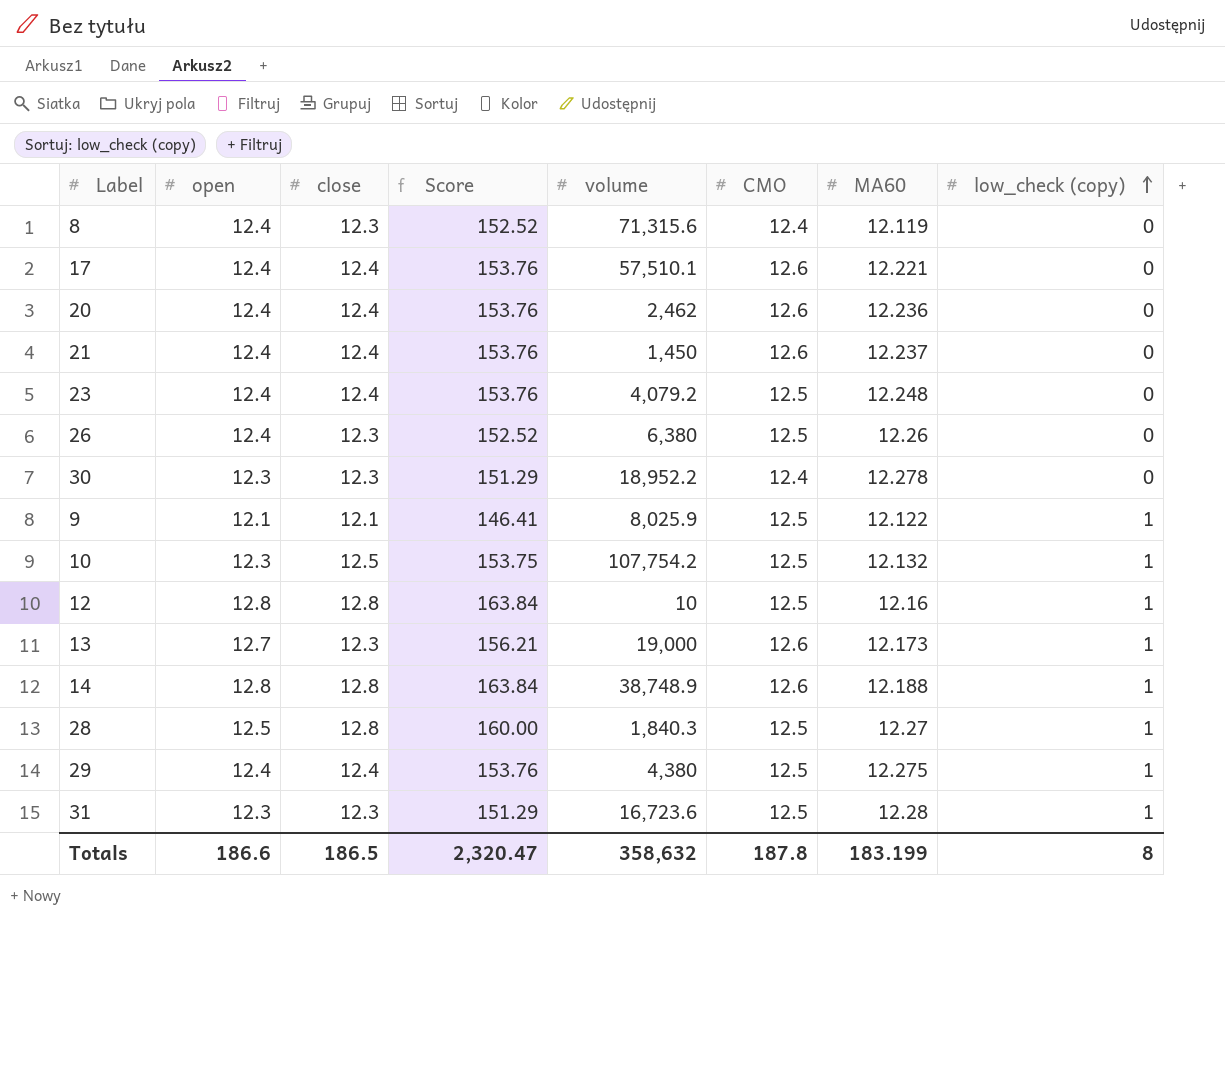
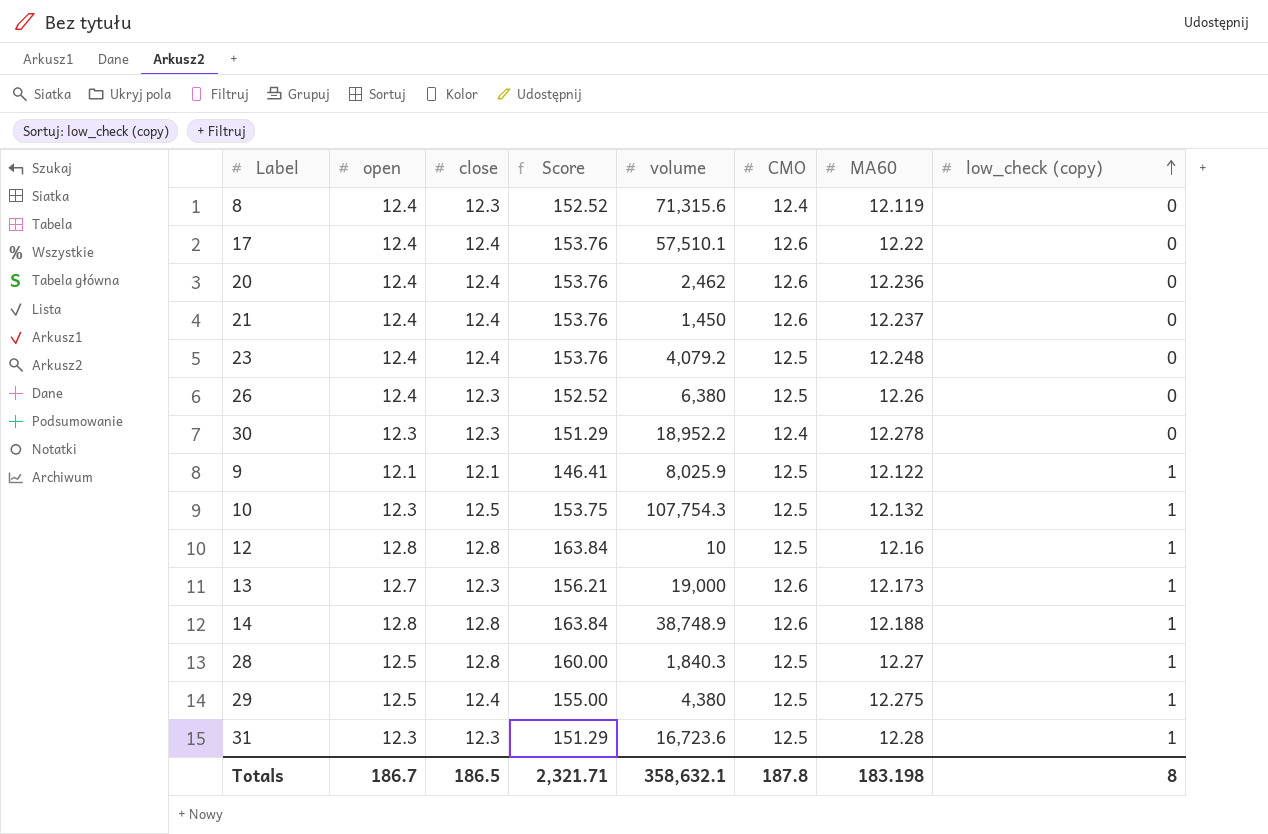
17 | MA60: 12.221 -> 12.22
10 | volume: 107,754.2 -> 107,754.3
29 | open: 12.4 -> 12.5
29 | Score: 153.76 -> 155.00
Totals | open: 186.6 -> 186.7
Totals | Score: 2,320.47 -> 2,321.71
Totals | volume: 358,632 -> 358,632.1
Totals | MA60: 183.199 -> 183.198

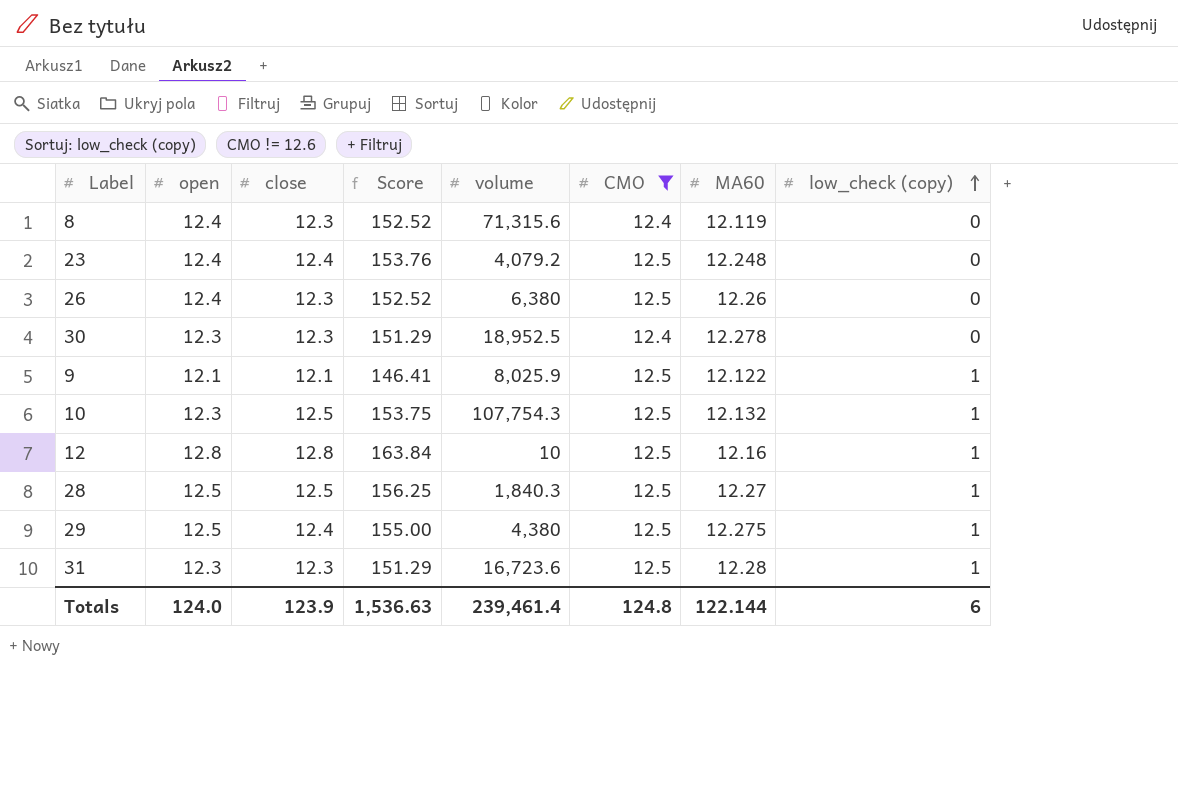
filter: none -> CMO != 12.6
30 | volume: 18,952.2 -> 18,952.5
28 | close: 12.8 -> 12.5
28 | Score: 160.00 -> 156.25
Totals | open: 186.7 -> 124.0
Totals | close: 186.5 -> 123.9
Totals | Score: 2,321.71 -> 1,536.63
Totals | volume: 358,632.1 -> 239,461.4
Totals | CMO: 187.8 -> 124.8
Totals | MA60: 183.198 -> 122.144
Totals | low_check (copy): 8 -> 6

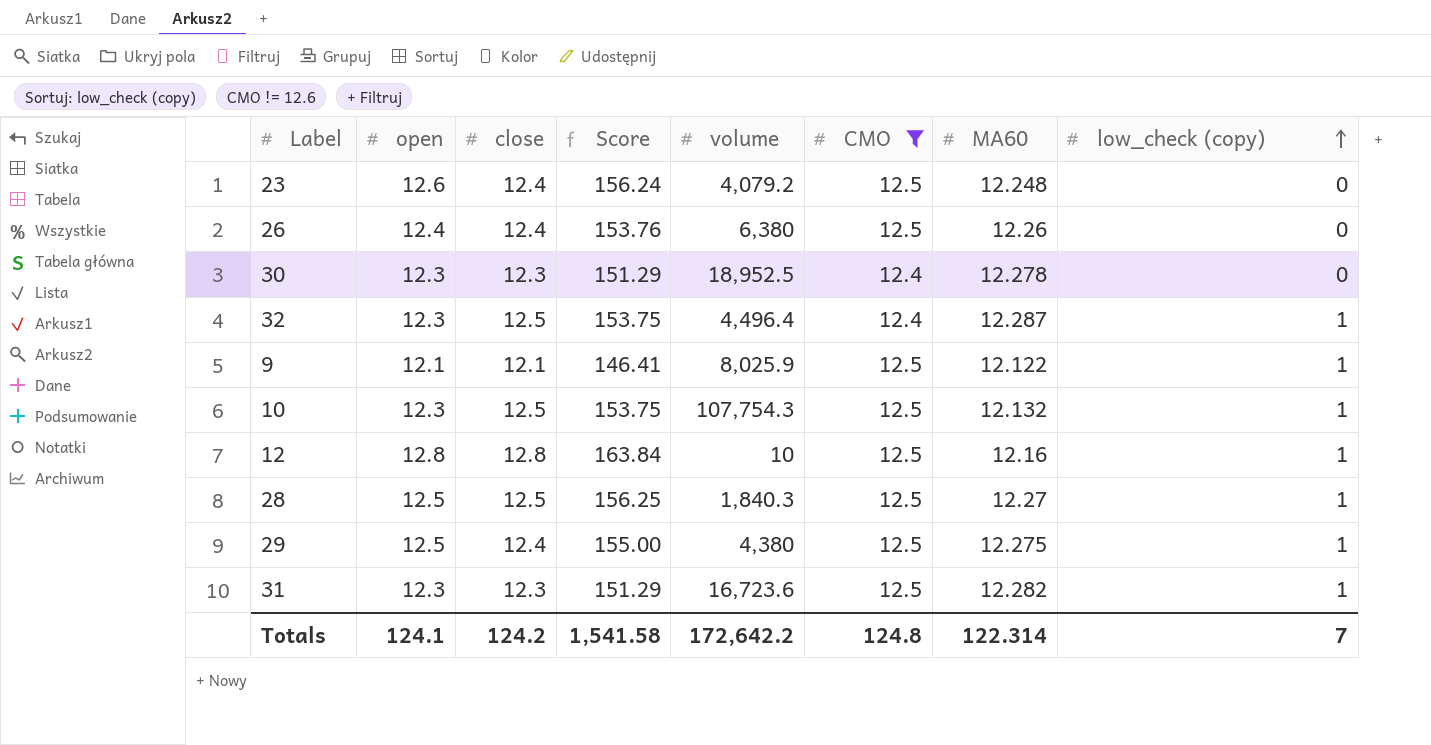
row 8: 12.4 | 12.3 | 152.52 | 71,315.6 | 12.4 | 12.119 | 0 -> none
23 | open: 12.4 -> 12.6
23 | Score: 153.76 -> 156.24
26 | close: 12.3 -> 12.4
26 | Score: 152.52 -> 153.76
row 32: none -> 12.3 | 12.5 | 153.75 | 4,496.4 | 12.4 | 12.287 | 1
31 | MA60: 12.28 -> 12.282
Totals | open: 124.0 -> 124.1
Totals | close: 123.9 -> 124.2
Totals | Score: 1,536.63 -> 1,541.58
Totals | volume: 239,461.4 -> 172,642.2
Totals | MA60: 122.144 -> 122.314
Totals | low_check (copy): 6 -> 7

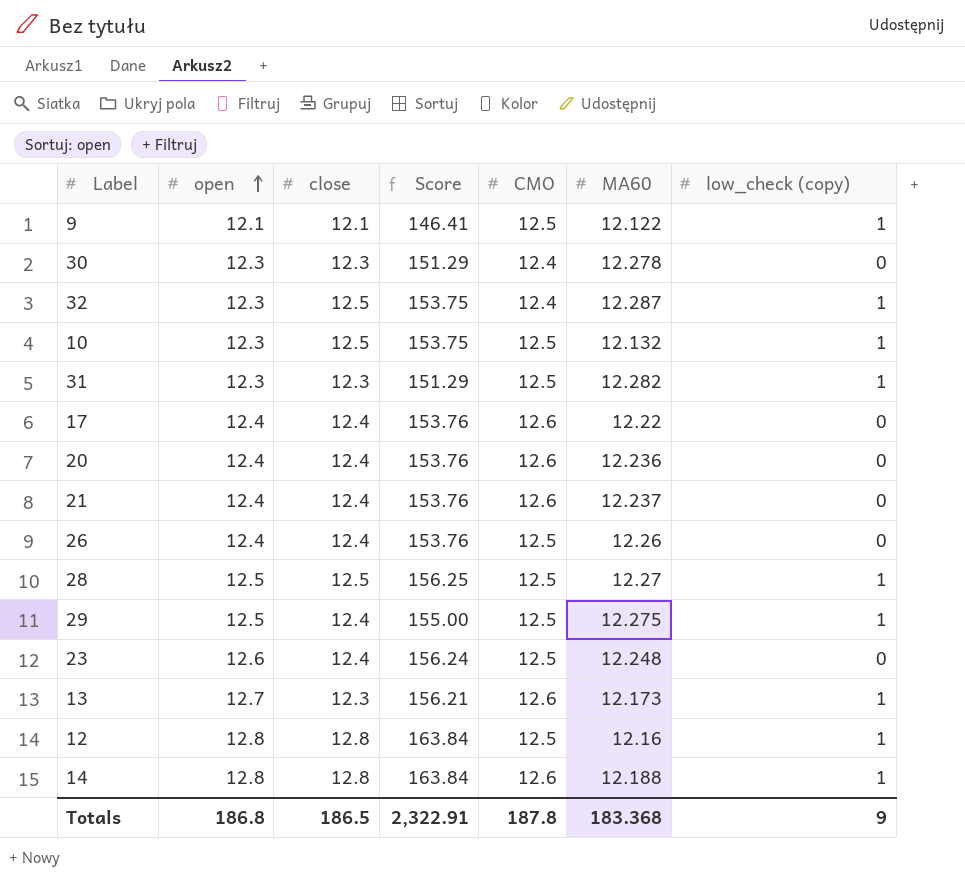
filter: CMO != 12.6 -> none
row order: low_check (copy) ascending -> open ascending
column volume | position: 5 -> none
Totals | open: 124.1 -> 186.8
Totals | close: 124.2 -> 186.5
Totals | Score: 1,541.58 -> 2,322.91
Totals | CMO: 124.8 -> 187.8
Totals | MA60: 122.314 -> 183.368
Totals | low_check (copy): 7 -> 9

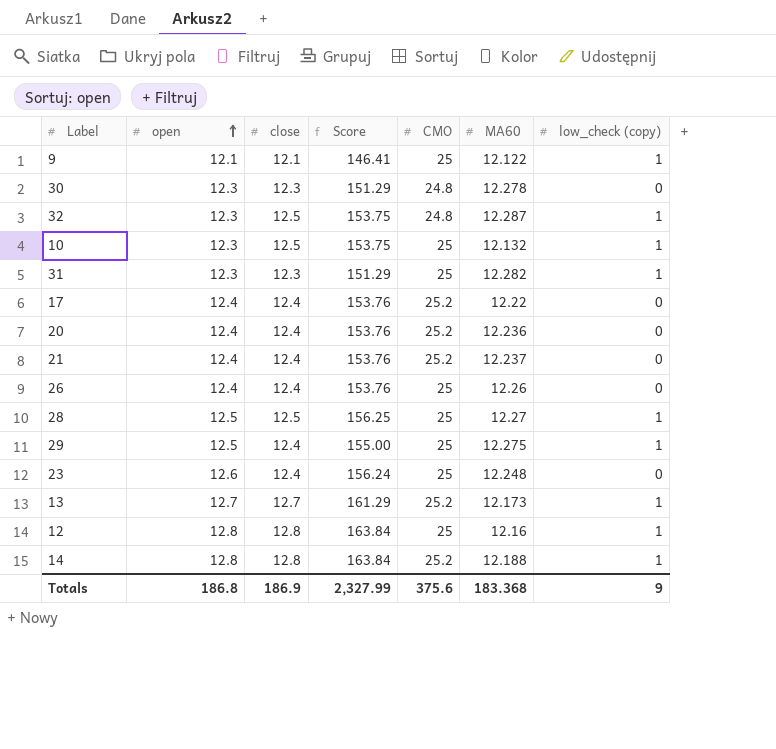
9 | CMO: 12.5 -> 25
30 | CMO: 12.4 -> 24.8
32 | CMO: 12.4 -> 24.8
10 | CMO: 12.5 -> 25
31 | CMO: 12.5 -> 25
17 | CMO: 12.6 -> 25.2
20 | CMO: 12.6 -> 25.2
21 | CMO: 12.6 -> 25.2
26 | CMO: 12.5 -> 25
28 | CMO: 12.5 -> 25
29 | CMO: 12.5 -> 25
23 | CMO: 12.5 -> 25
13 | close: 12.3 -> 12.7
13 | Score: 156.21 -> 161.29
13 | CMO: 12.6 -> 25.2
12 | CMO: 12.5 -> 25
14 | CMO: 12.6 -> 25.2
Totals | close: 186.5 -> 186.9
Totals | Score: 2,322.91 -> 2,327.99
Totals | CMO: 187.8 -> 375.6

